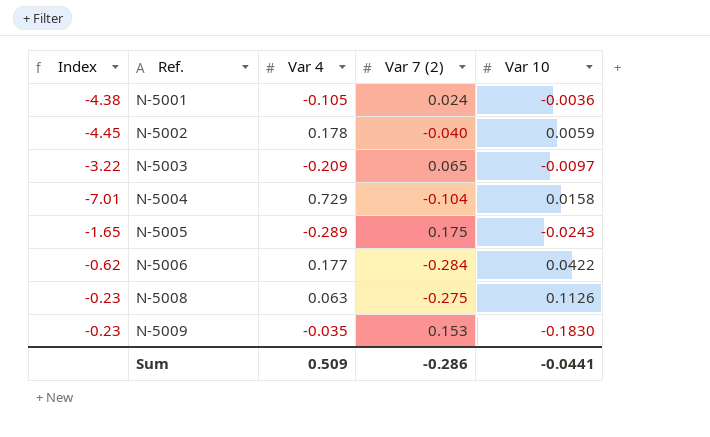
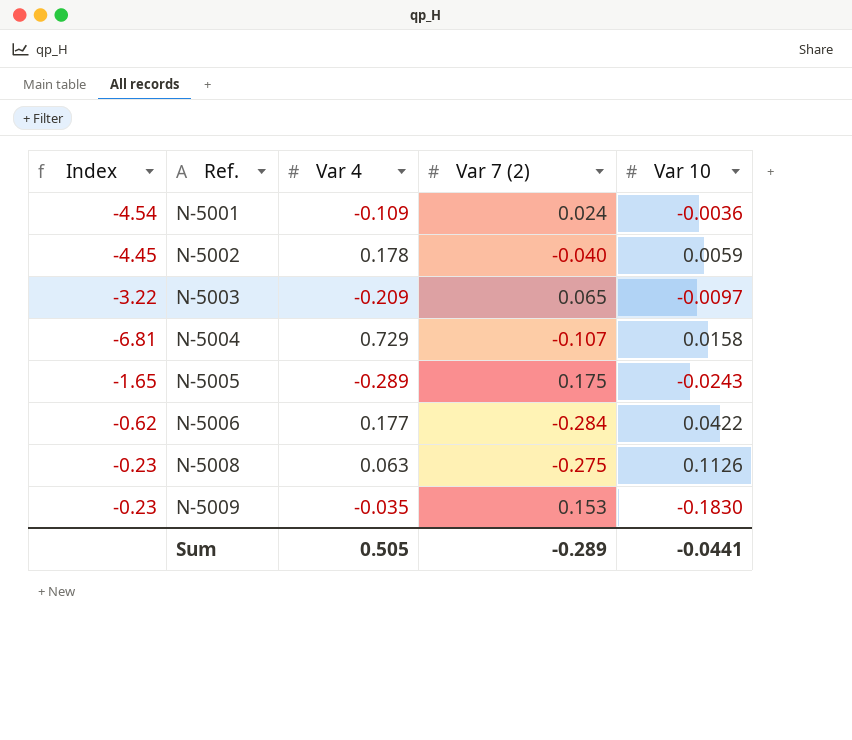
N-5001 | Index: -4.38 -> -4.54
N-5001 | Var 4: -0.105 -> -0.109
N-5004 | Index: -7.01 -> -6.81
N-5004 | Var 7 (2): -0.104 -> -0.107
Sum | Var 4: 0.509 -> 0.505
Sum | Var 7 (2): -0.286 -> -0.289

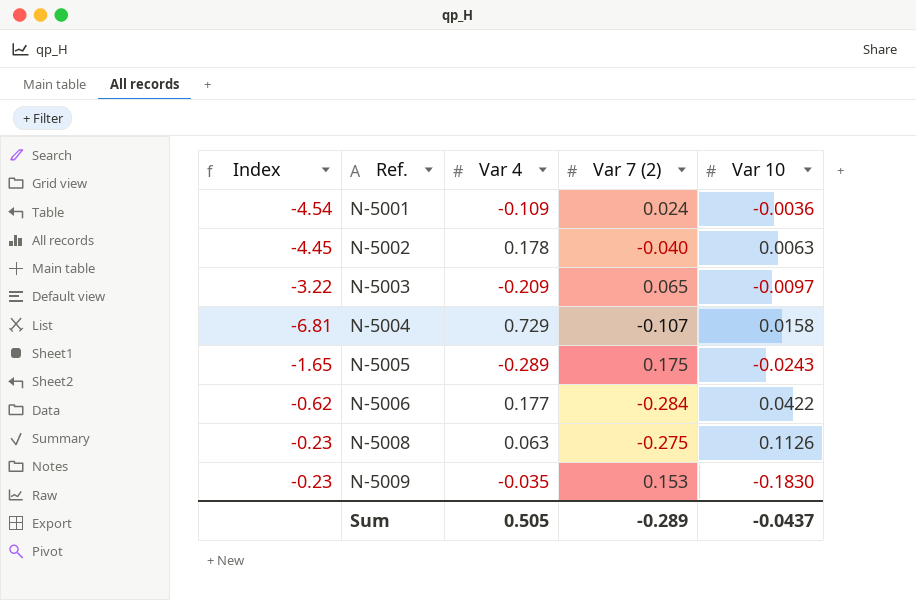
N-5002 | Var 10: 0.0059 -> 0.0063
Sum | Var 10: -0.0441 -> -0.0437

